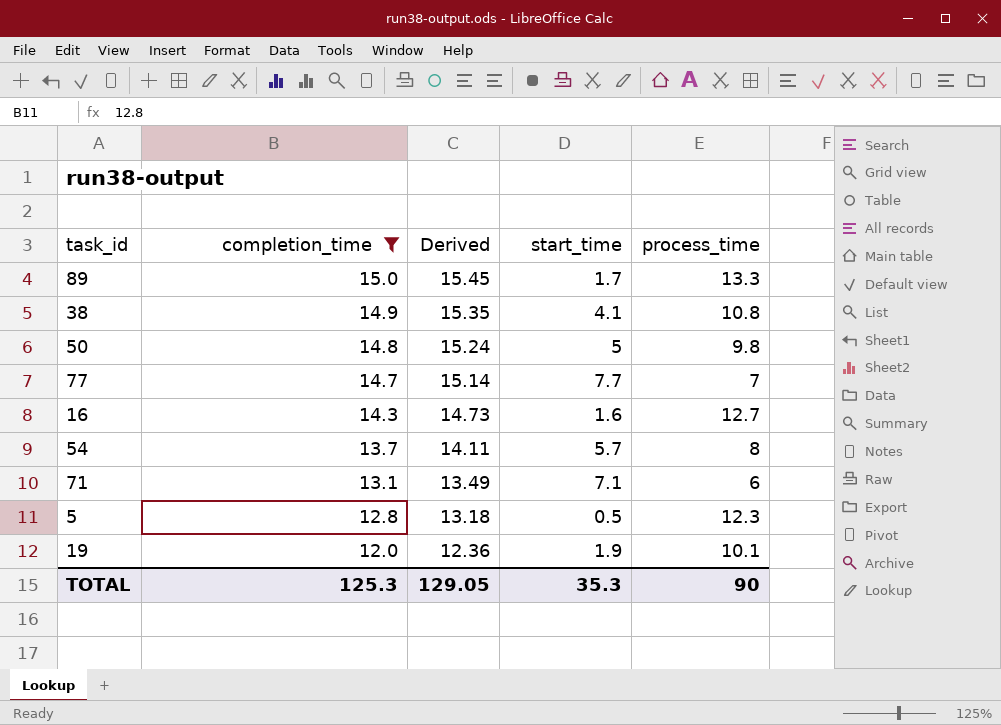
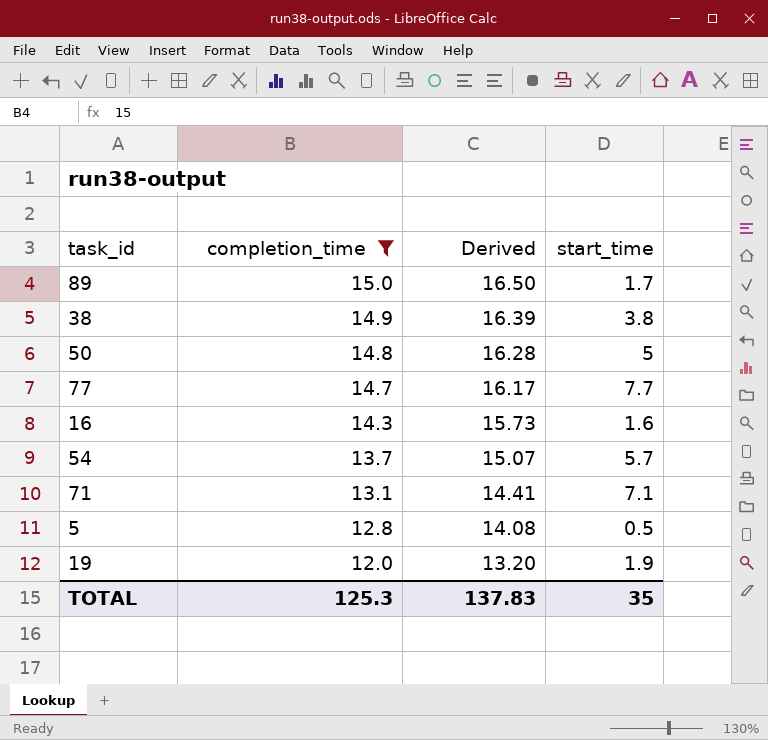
column process_time | formula: [completion_time] - [start_time] -> none
column Derived | formula: [completion_time] * 1.03 -> [completion_time] * 1.1
38 | start_time: 4.1 -> 3.8
TOTAL | Derived: 129.05 -> 137.83
TOTAL | start_time: 35.3 -> 35

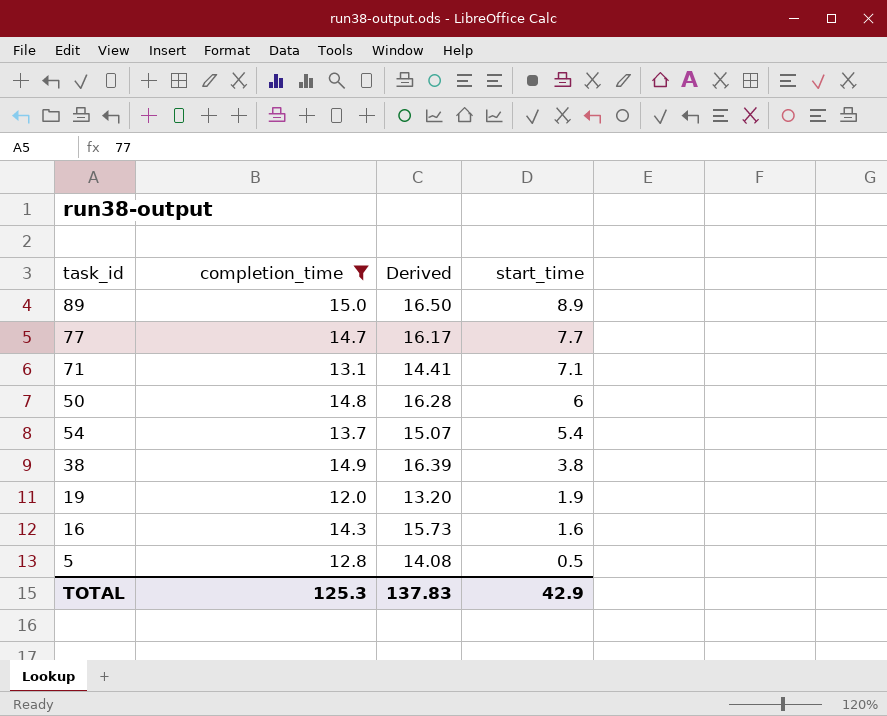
row order: completion_time descending -> start_time descending
89 | start_time: 1.7 -> 8.9
50 | start_time: 5 -> 6
54 | start_time: 5.7 -> 5.4
TOTAL | start_time: 35 -> 42.9

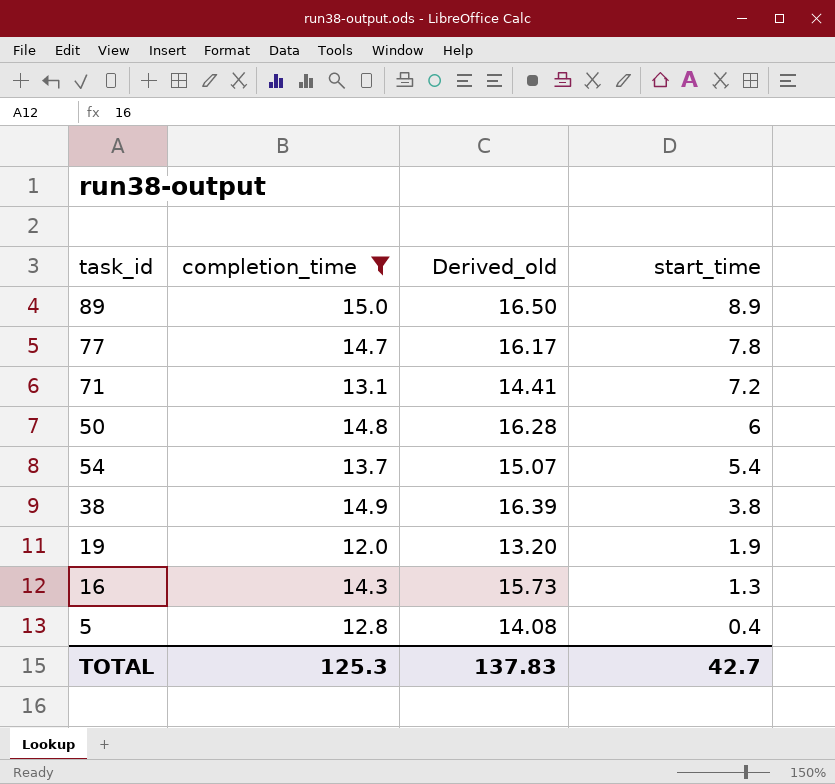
column name: Derived -> Derived_old
77 | start_time: 7.7 -> 7.8
71 | start_time: 7.1 -> 7.2
16 | start_time: 1.6 -> 1.3
5 | start_time: 0.5 -> 0.4
TOTAL | start_time: 42.9 -> 42.7

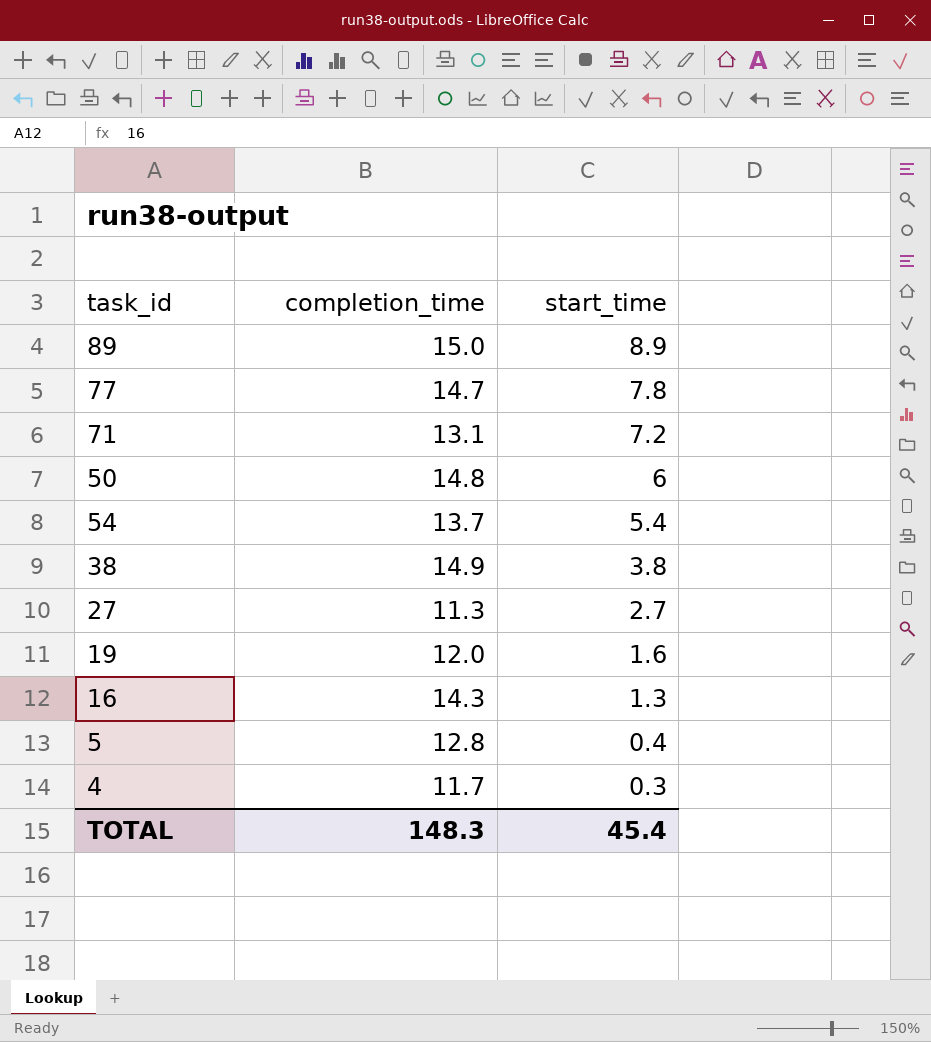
filter: completion_time >= 12.0 -> none
column Derived_old | formula: [completion_time] * 1.1 -> none
19 | start_time: 1.9 -> 1.6
TOTAL | completion_time: 125.3 -> 148.3
TOTAL | start_time: 42.7 -> 45.4

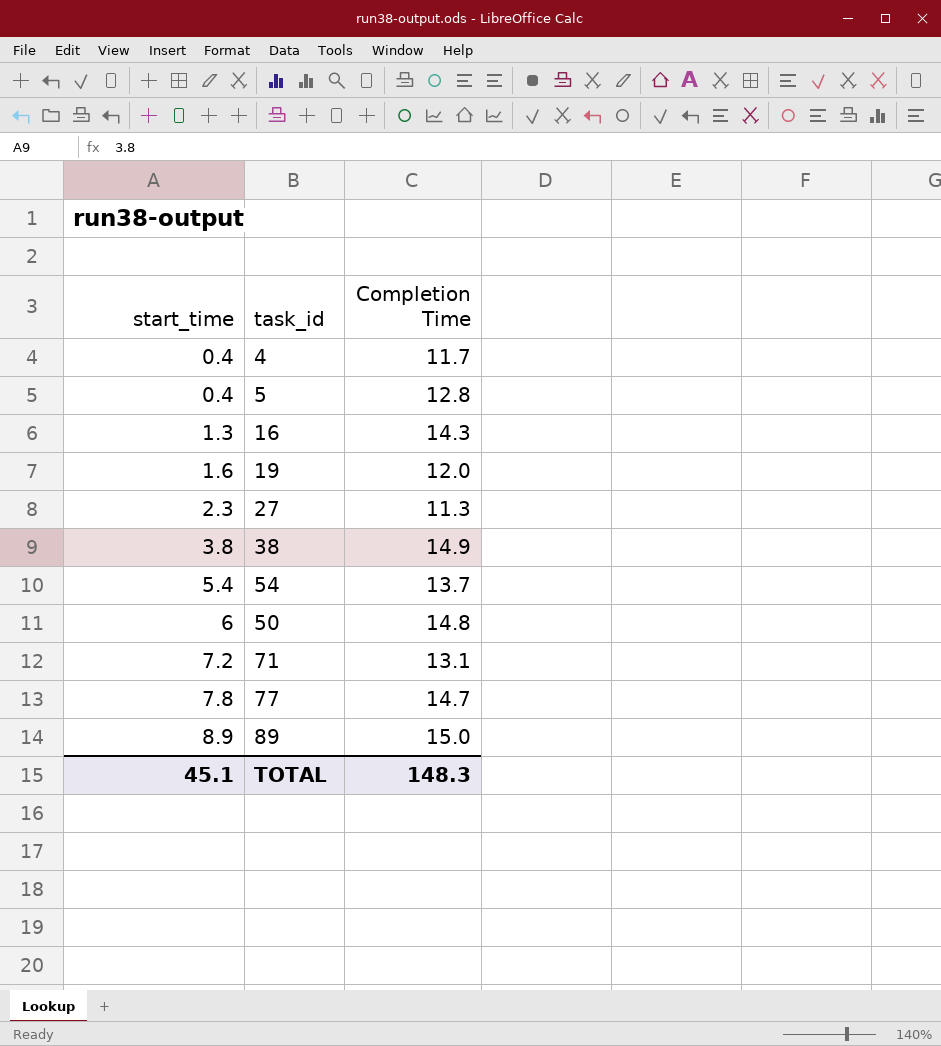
row order: start_time descending -> start_time ascending
column start_time | position: 3 -> 1
column name: completion_time -> Completion Time
4 | start_time: 0.3 -> 0.4
27 | start_time: 2.7 -> 2.3
TOTAL | start_time: 45.4 -> 45.1

